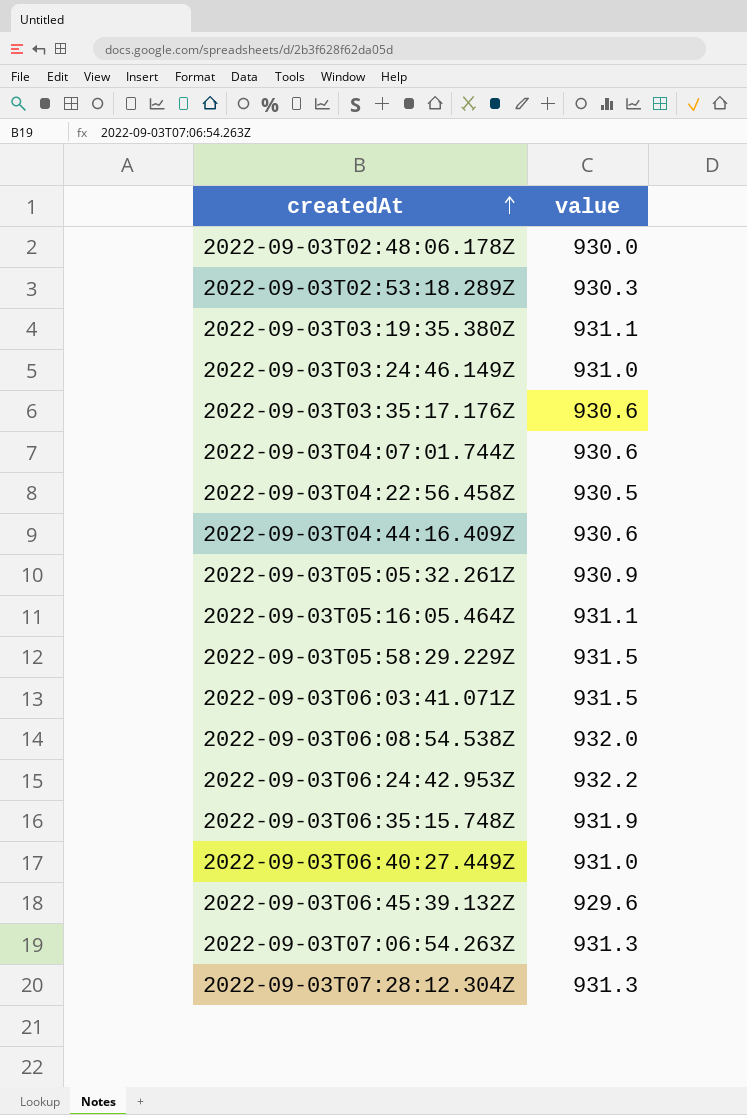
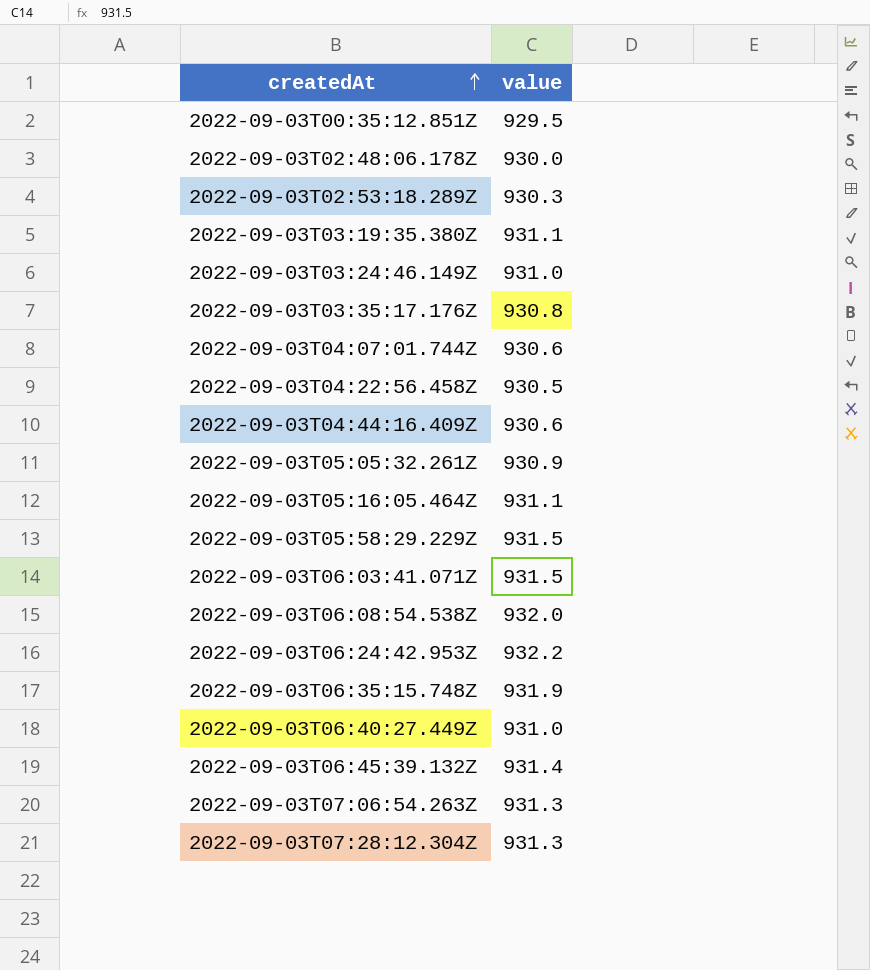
row 2022-09-03T00:35:12.851Z: none -> 929.5
2022-09-03T03:35:17.176Z | value: 930.6 -> 930.8
2022-09-03T06:45:39.132Z | value: 929.6 -> 931.4

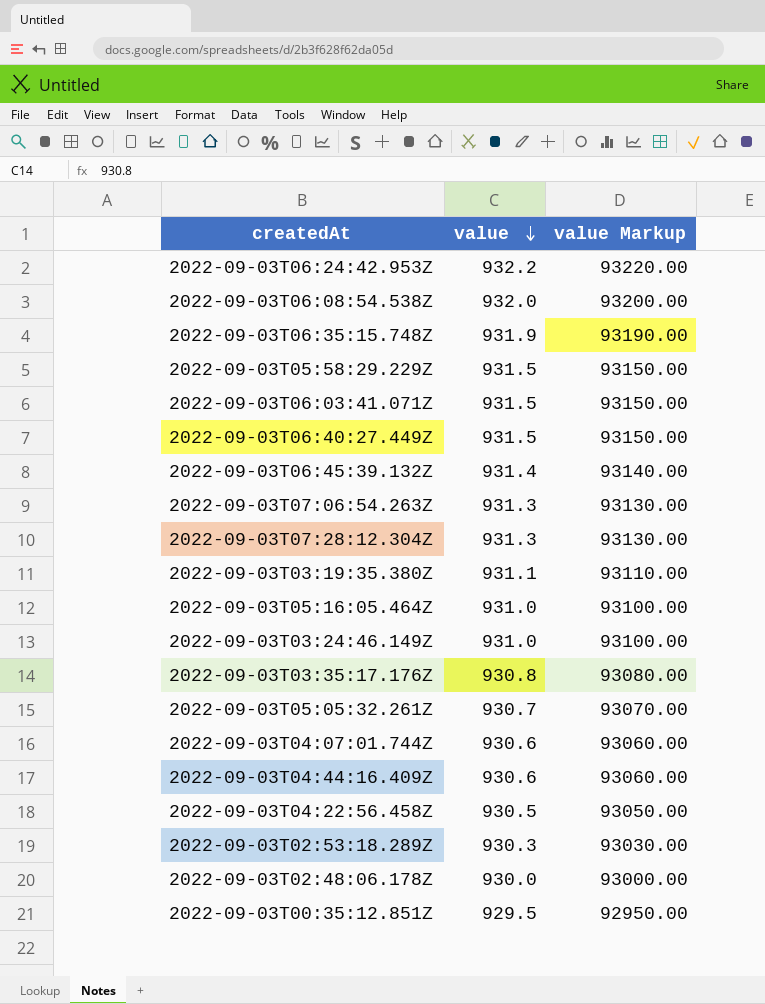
row order: createdAt ascending -> value descending
column value Markup | formula: none -> [value] * 100
2022-09-03T06:40:27.449Z | value: 931.0 -> 931.5
2022-09-03T05:16:05.464Z | value: 931.1 -> 931.0
2022-09-03T05:05:32.261Z | value: 930.9 -> 930.7

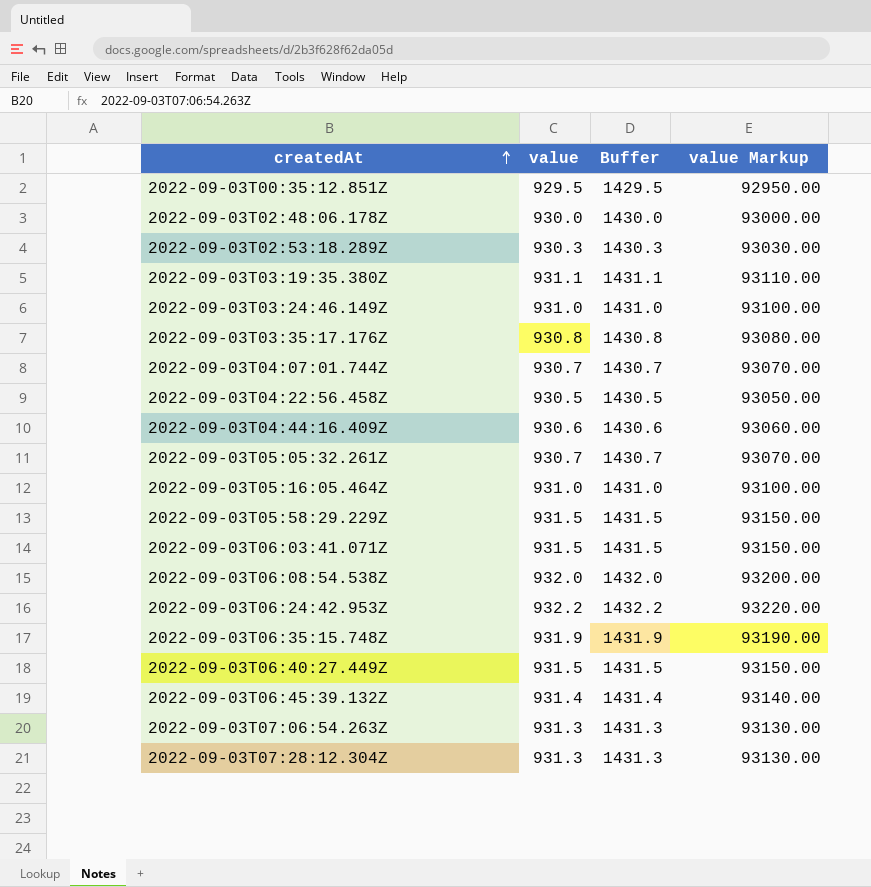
row order: value descending -> createdAt ascending
column Buffer | formula: none -> [value] + 500
2022-09-03T04:07:01.744Z | value: 930.6 -> 930.7
2022-09-03T04:07:01.744Z | value Markup: 93060.00 -> 93070.00

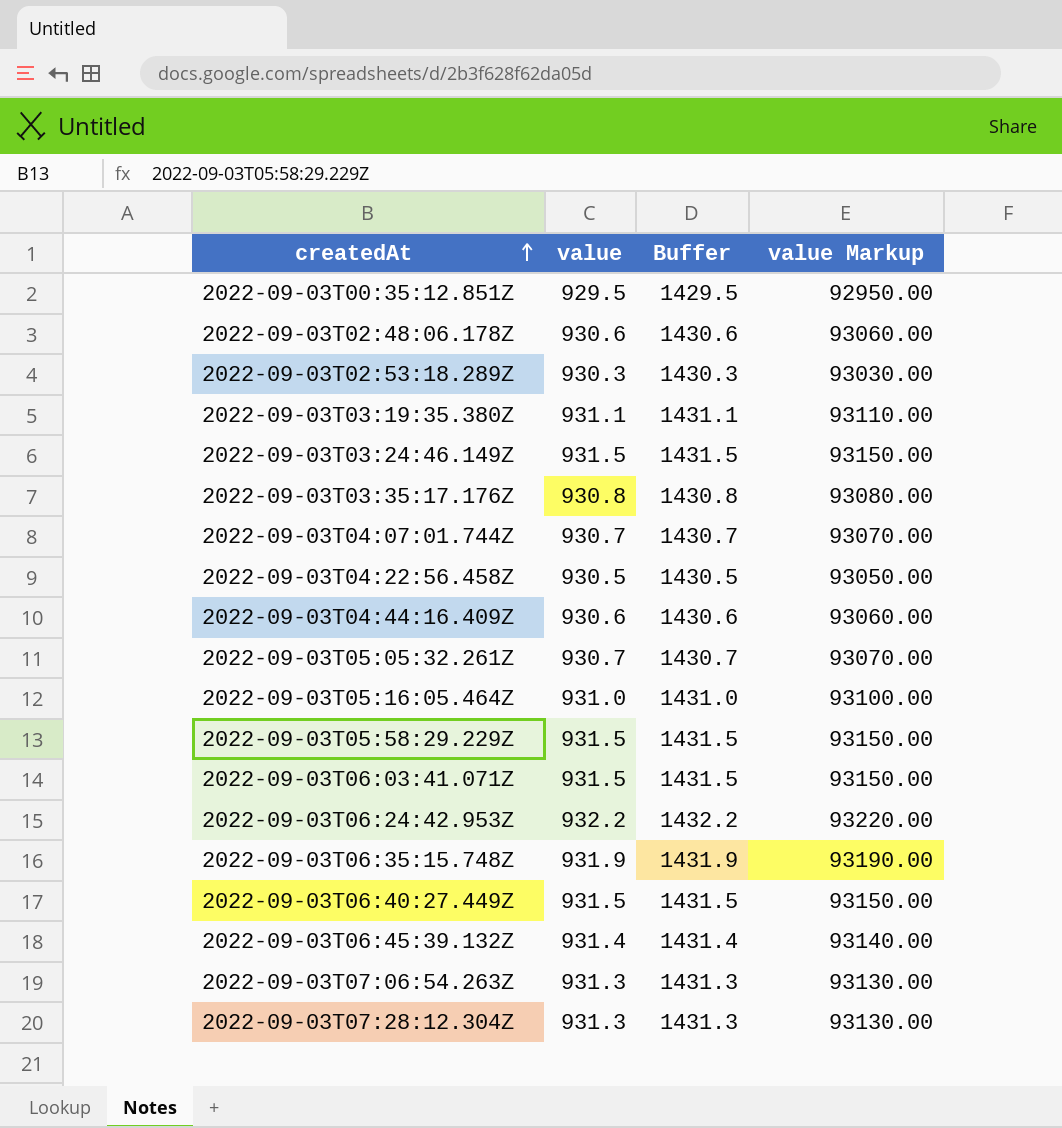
row 2022-09-03T06:08:54.538Z: 932.0 | 1432.0 | 93200.00 -> none
2022-09-03T02:48:06.178Z | value: 930.0 -> 930.6
2022-09-03T02:48:06.178Z | Buffer: 1430.0 -> 1430.6
2022-09-03T02:48:06.178Z | value Markup: 93000.00 -> 93060.00
2022-09-03T03:24:46.149Z | value: 931.0 -> 931.5
2022-09-03T03:24:46.149Z | Buffer: 1431.0 -> 1431.5
2022-09-03T03:24:46.149Z | value Markup: 93100.00 -> 93150.00

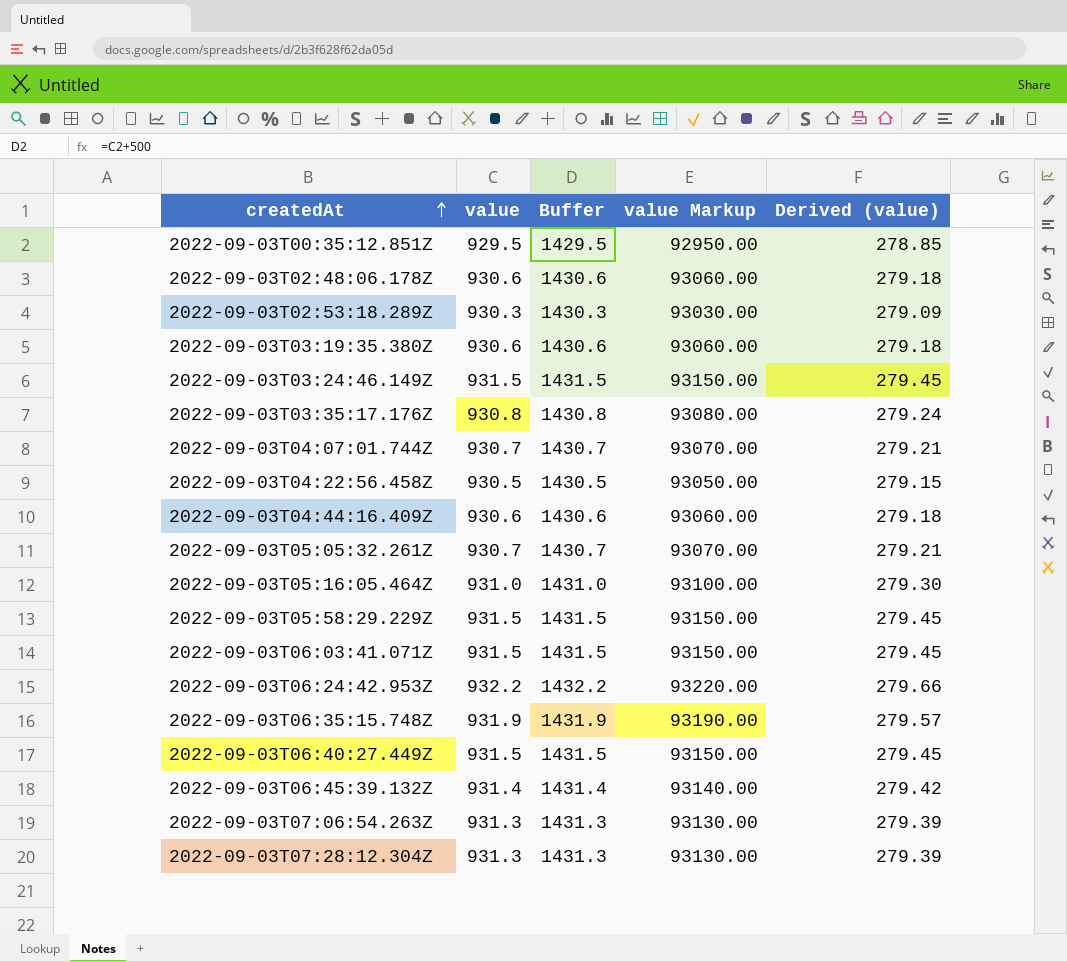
column Derived (value) | formula: none -> [value] * 0.3
2022-09-03T03:19:35.380Z | value: 931.1 -> 930.6
2022-09-03T03:19:35.380Z | Buffer: 1431.1 -> 1430.6
2022-09-03T03:19:35.380Z | value Markup: 93110.00 -> 93060.00

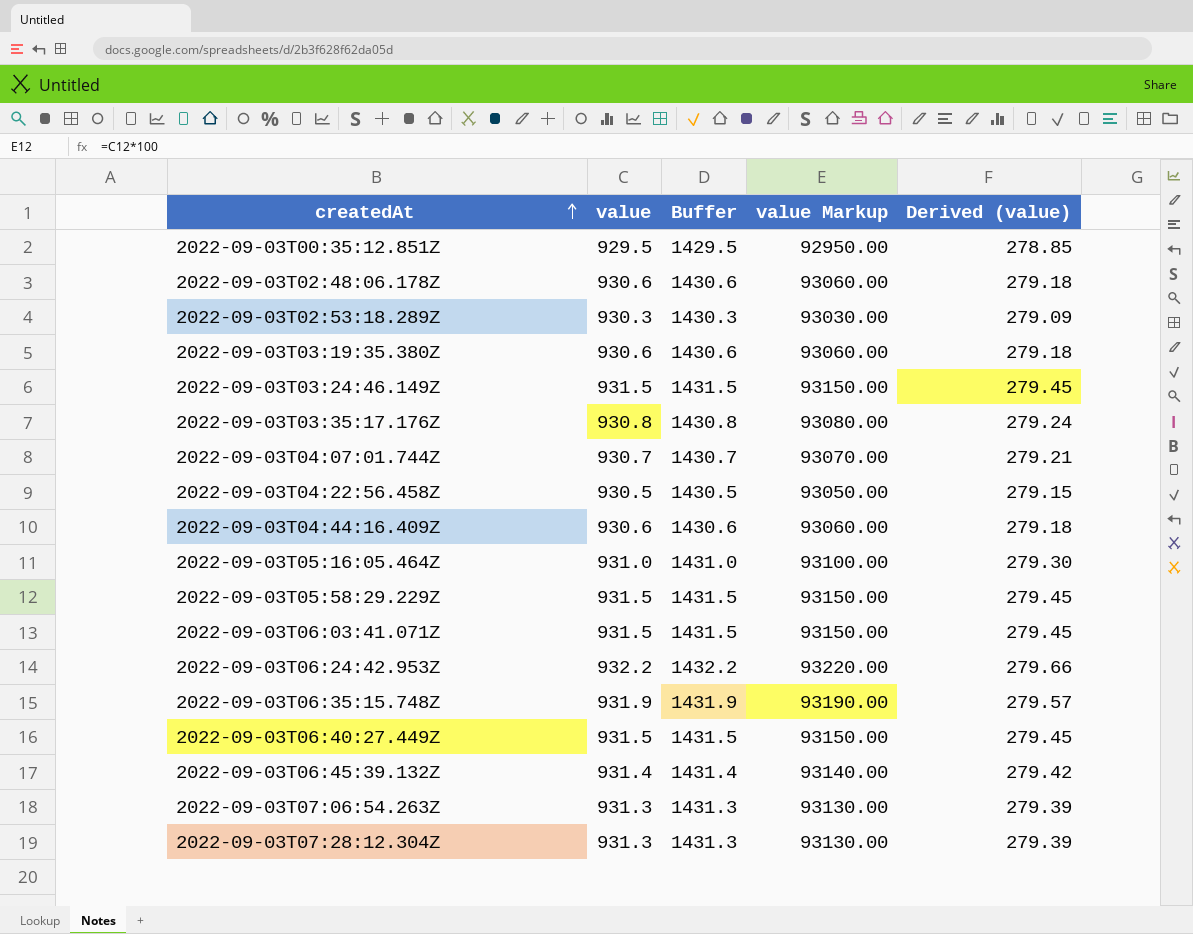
row 2022-09-03T05:05:32.261Z: 930.7 | 1430.7 | 93070.00 | 279.21 -> none

